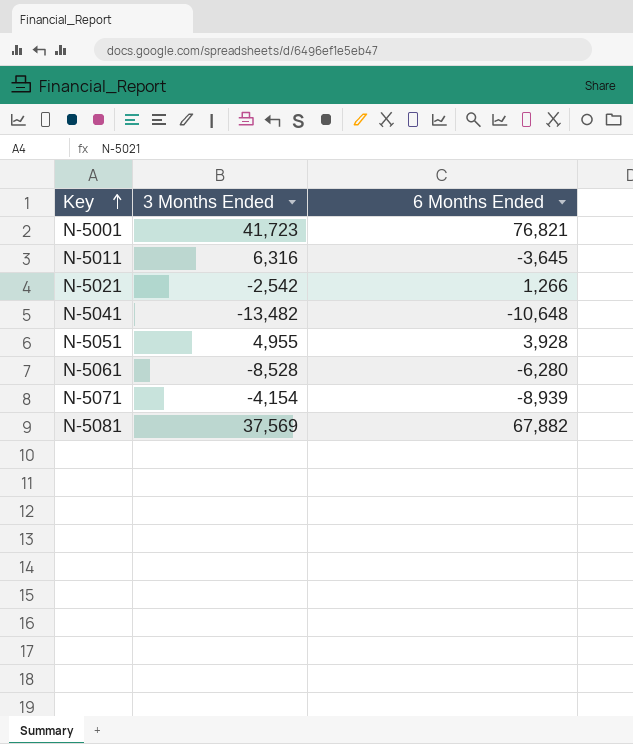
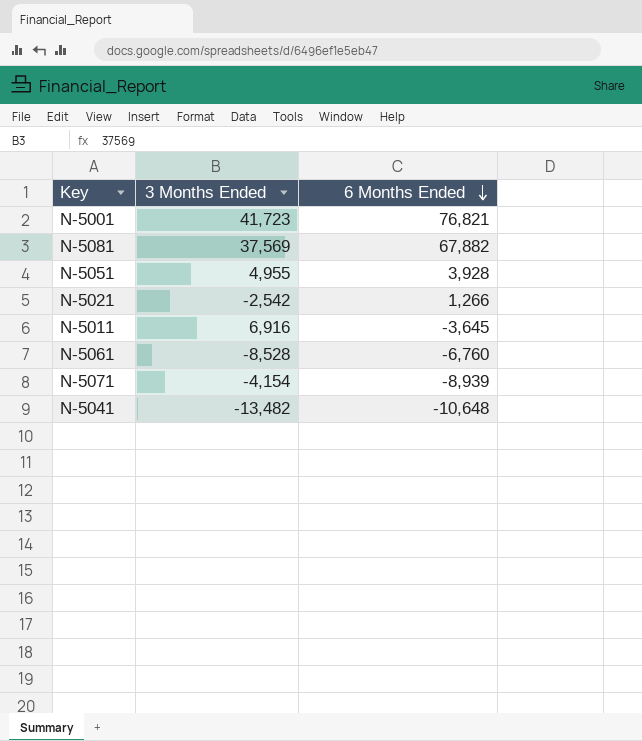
row order: Key ascending -> 6 Months Ended descending
N-5011 | 3 Months Ended: 6,316 -> 6,916
N-5061 | 6 Months Ended: -6,280 -> -6,760

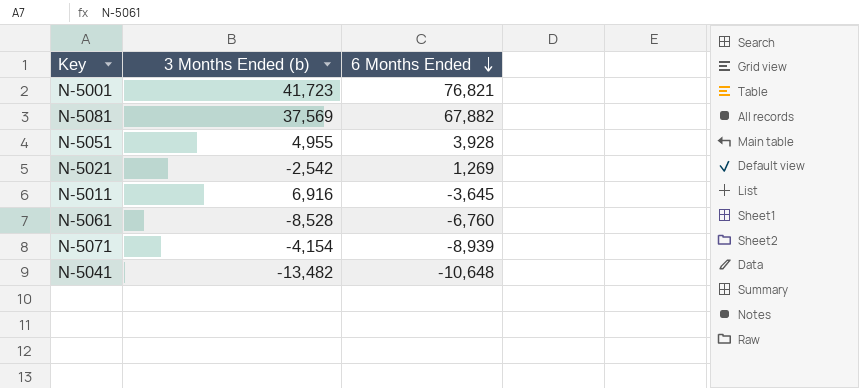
column name: 3 Months Ended -> 3 Months Ended (b)
N-5021 | 6 Months Ended: 1,266 -> 1,269

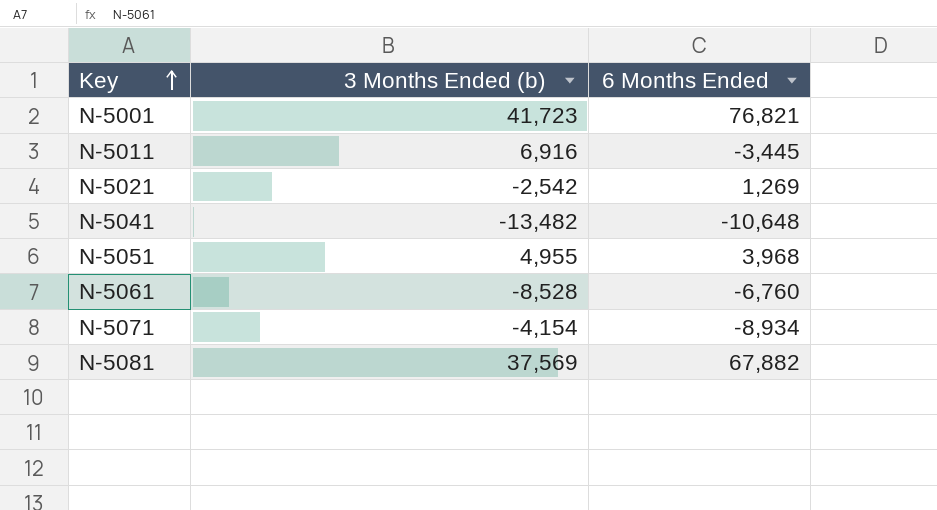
row order: 6 Months Ended descending -> Key ascending
N-5011 | 6 Months Ended: -3,645 -> -3,445
N-5051 | 6 Months Ended: 3,928 -> 3,968
N-5071 | 6 Months Ended: -8,939 -> -8,934

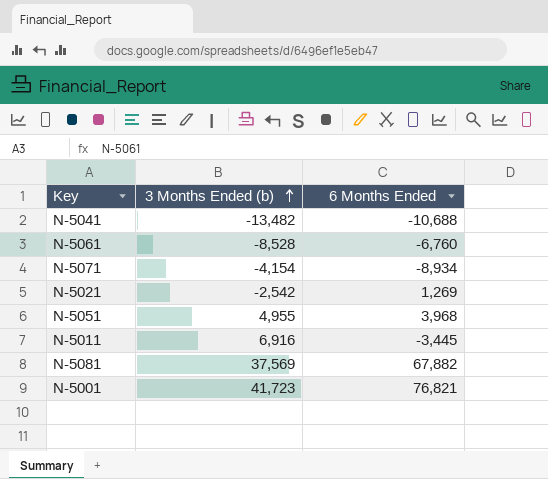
row order: Key ascending -> 3 Months Ended (b) ascending
N-5041 | 6 Months Ended: -10,648 -> -10,688

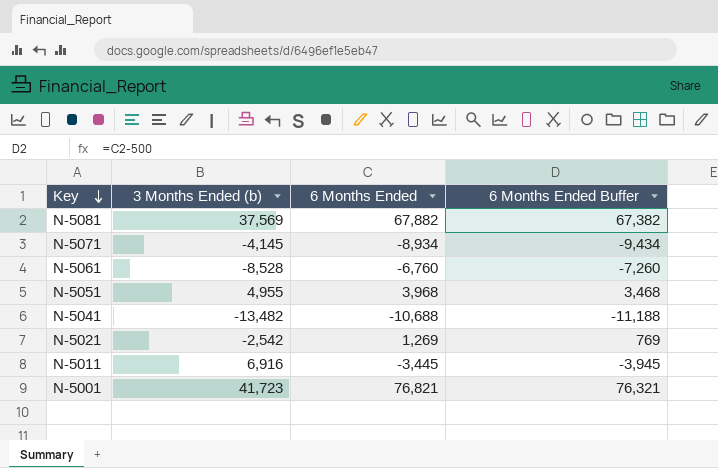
row order: 3 Months Ended (b) ascending -> Key descending
column 6 Months Ended Buffer | formula: none -> [6 Months Ended] - 500
N-5071 | 3 Months Ended (b): -4,154 -> -4,145

